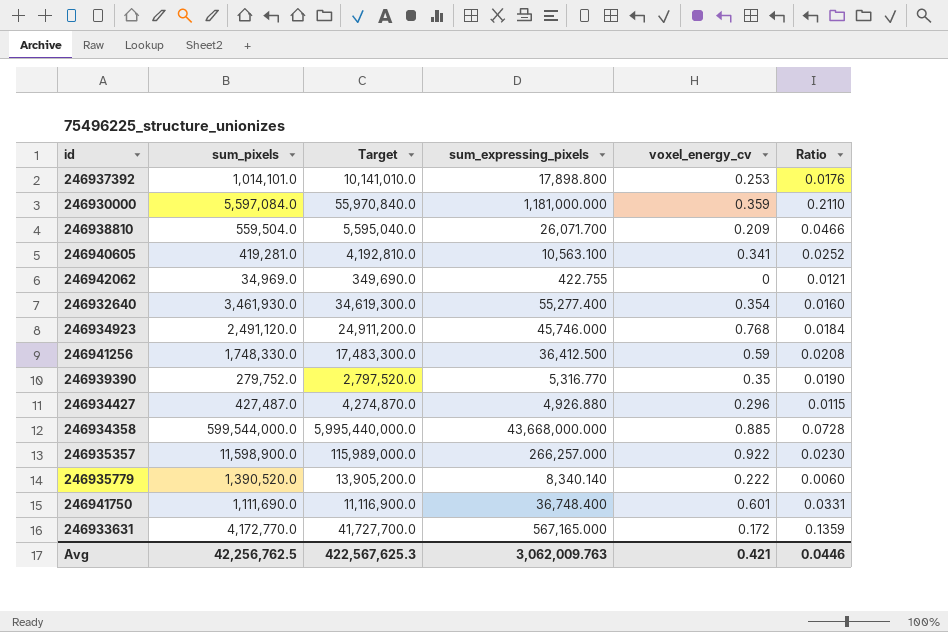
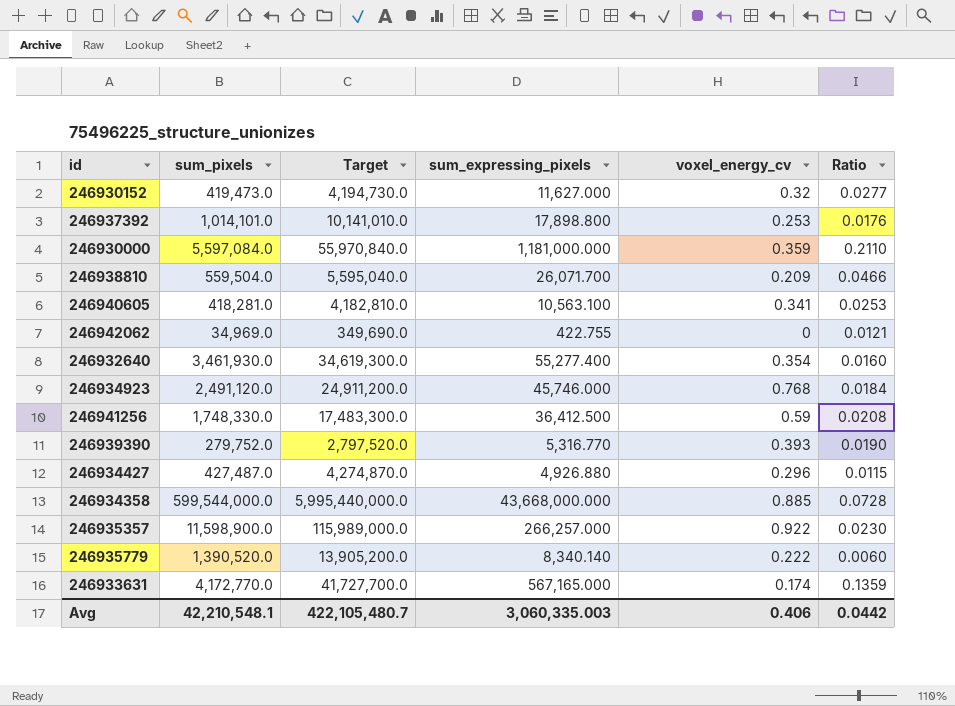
row 246941750: 1,111,690.0 | 11,116,900.0 | 36,748.400 | 0.601 | 0.0331 -> none
row 246930152: none -> 419,473.0 | 4,194,730.0 | 11,627.000 | 0.32 | 0.0277
246940605 | sum_pixels: 419,281.0 -> 418,281.0
246940605 | Target: 4,192,810.0 -> 4,182,810.0
246940605 | Ratio: 0.0252 -> 0.0253
246939390 | voxel_energy_cv: 0.35 -> 0.393
246933631 | voxel_energy_cv: 0.172 -> 0.174
Avg | sum_pixels: 42,256,762.5 -> 42,210,548.1
Avg | Target: 422,567,625.3 -> 422,105,480.7
Avg | sum_expressing_pixels: 3,062,009.763 -> 3,060,335.003
Avg | voxel_energy_cv: 0.421 -> 0.406
Avg | Ratio: 0.0446 -> 0.0442

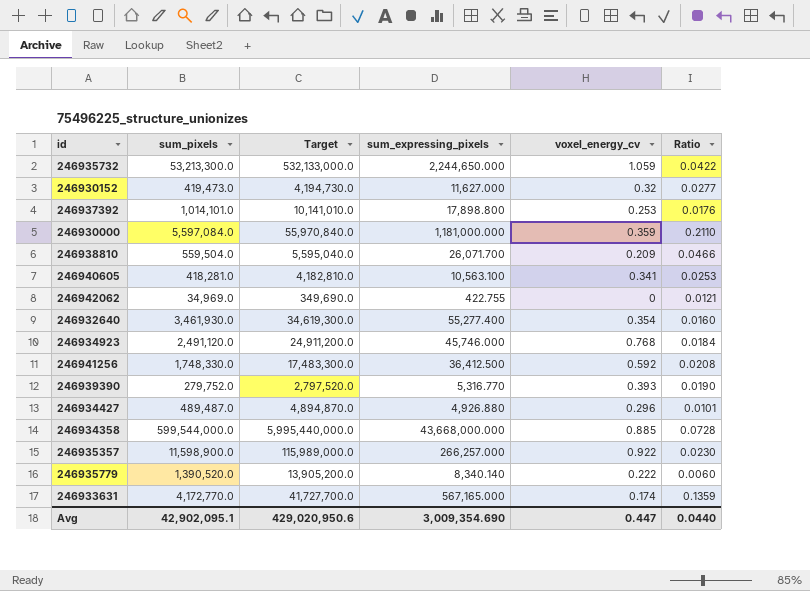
row 246935732: none -> 53,213,300.0 | 532,133,000.0 | 2,244,650.000 | 1.059 | 0.0422
246941256 | voxel_energy_cv: 0.59 -> 0.592
246934427 | sum_pixels: 427,487.0 -> 489,487.0
246934427 | Target: 4,274,870.0 -> 4,894,870.0
246934427 | Ratio: 0.0115 -> 0.0101
Avg | sum_pixels: 42,210,548.1 -> 42,902,095.1
Avg | Target: 422,105,480.7 -> 429,020,950.6
Avg | sum_expressing_pixels: 3,060,335.003 -> 3,009,354.690
Avg | voxel_energy_cv: 0.406 -> 0.447
Avg | Ratio: 0.0442 -> 0.0440

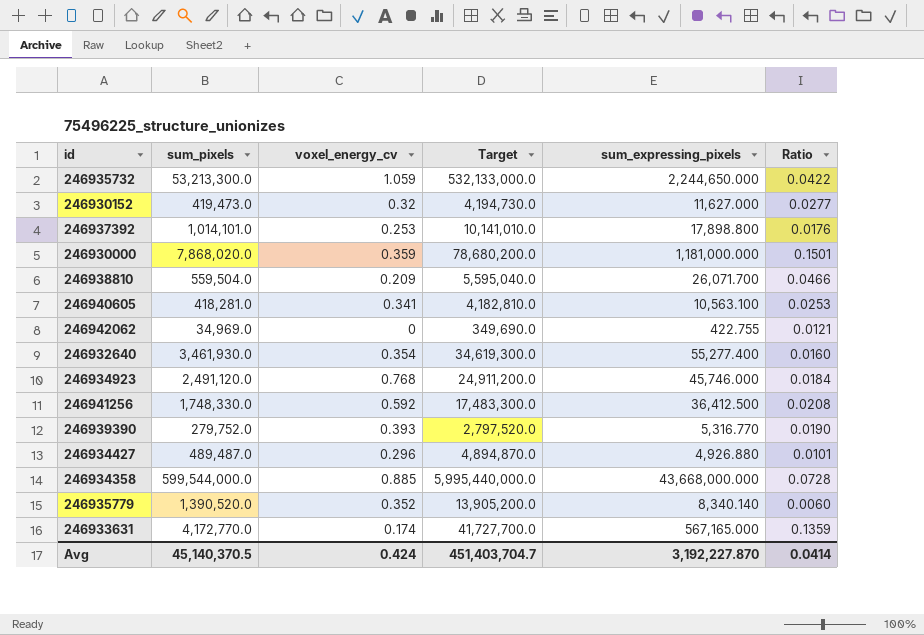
column voxel_energy_cv | position: 5 -> 3
row 246935357: 11,598,900.0 | 115,989,000.0 | 266,257.000 | 0.922 | 0.0230 -> none
246930000 | sum_pixels: 5,597,084.0 -> 7,868,020.0
246930000 | Target: 55,970,840.0 -> 78,680,200.0
246930000 | Ratio: 0.2110 -> 0.1501
246935779 | voxel_energy_cv: 0.222 -> 0.352
Avg | sum_pixels: 42,902,095.1 -> 45,140,370.5
Avg | voxel_energy_cv: 0.447 -> 0.424
Avg | Target: 429,020,950.6 -> 451,403,704.7
Avg | sum_expressing_pixels: 3,009,354.690 -> 3,192,227.870
Avg | Ratio: 0.0440 -> 0.0414

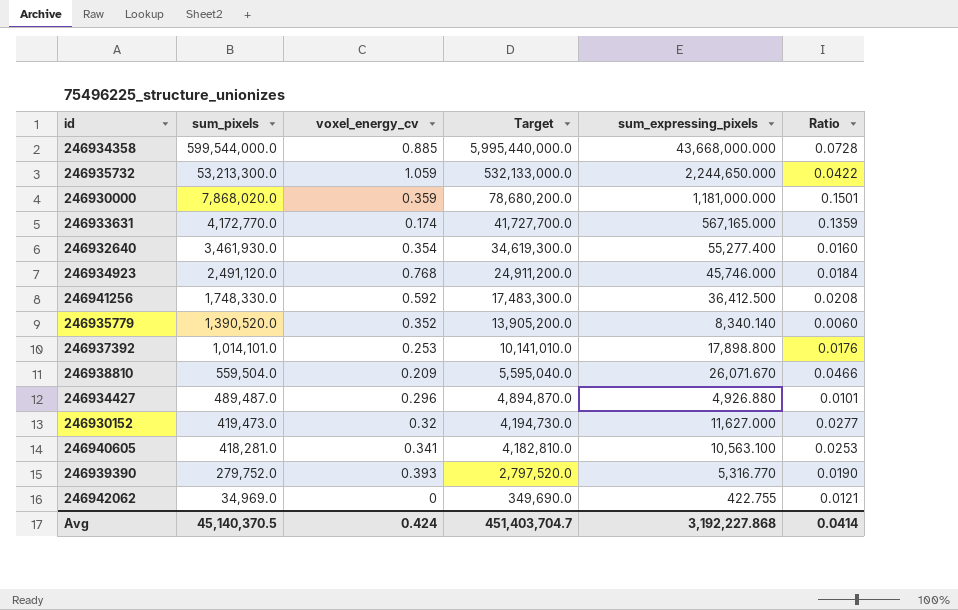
row order: none -> sum_pixels descending
246938810 | sum_expressing_pixels: 26,071.700 -> 26,071.670
Avg | sum_expressing_pixels: 3,192,227.870 -> 3,192,227.868

